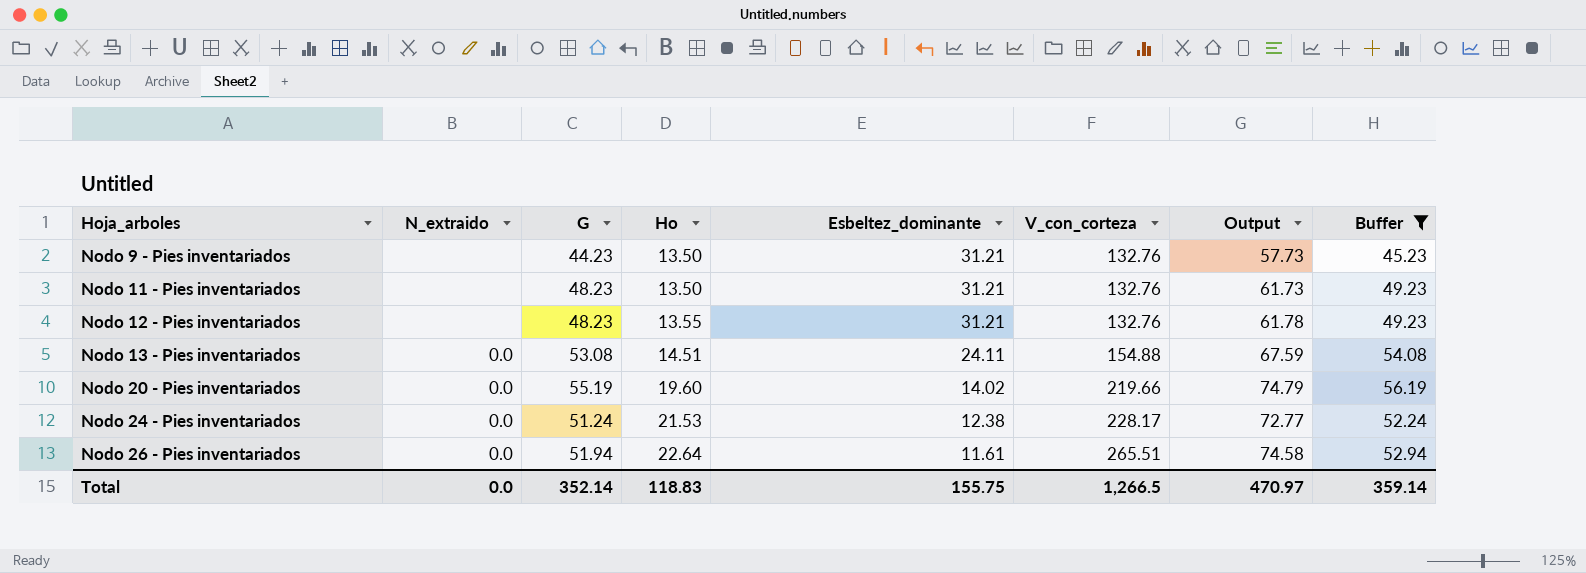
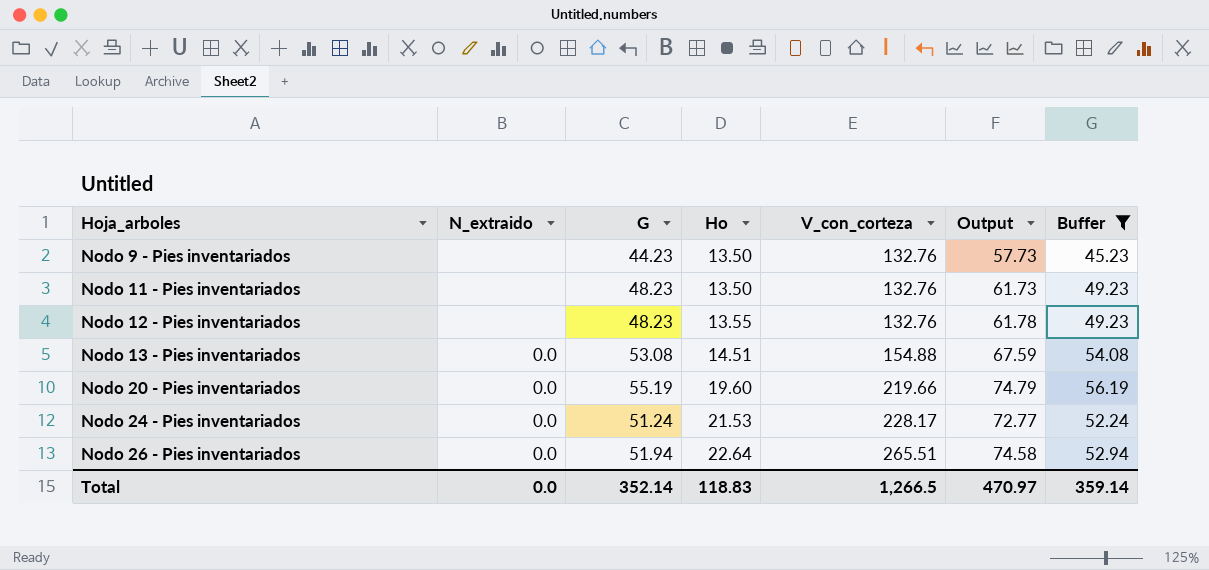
column Esbeltez_dominante | position: 5 -> none

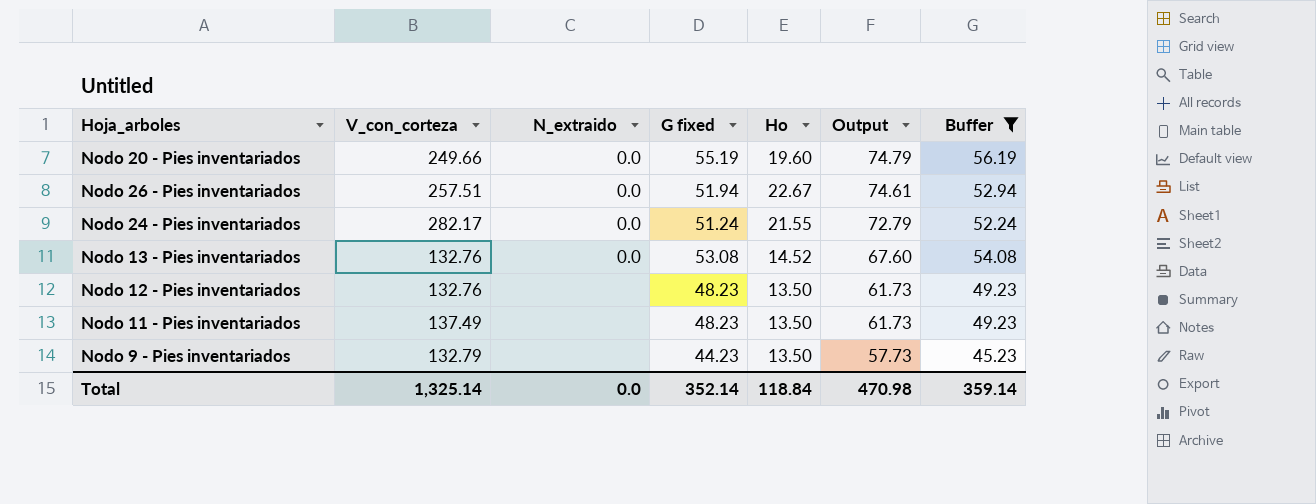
row order: Hoja_arboles ascending -> Output descending
column V_con_corteza | position: 5 -> 2
column name: G -> G fixed
Nodo 20 - Pies inventariados | V_con_corteza: 219.66 -> 249.66
Nodo 26 - Pies inventariados | V_con_corteza: 265.51 -> 257.51
Nodo 26 - Pies inventariados | Ho: 22.64 -> 22.67
Nodo 26 - Pies inventariados | Output: 74.58 -> 74.61
Nodo 24 - Pies inventariados | V_con_corteza: 228.17 -> 282.17
Nodo 24 - Pies inventariados | Ho: 21.53 -> 21.55
Nodo 24 - Pies inventariados | Output: 72.77 -> 72.79
Nodo 13 - Pies inventariados | V_con_corteza: 154.88 -> 132.76
Nodo 13 - Pies inventariados | Ho: 14.51 -> 14.52
Nodo 13 - Pies inventariados | Output: 67.59 -> 67.60
Nodo 12 - Pies inventariados | Ho: 13.55 -> 13.50
Nodo 12 - Pies inventariados | Output: 61.78 -> 61.73
Nodo 11 - Pies inventariados | V_con_corteza: 132.76 -> 137.49
Nodo 9 - Pies inventariados | V_con_corteza: 132.76 -> 132.79
Total | V_con_corteza: 1,266.5 -> 1,325.14
Total | Ho: 118.83 -> 118.84
Total | Output: 470.97 -> 470.98

